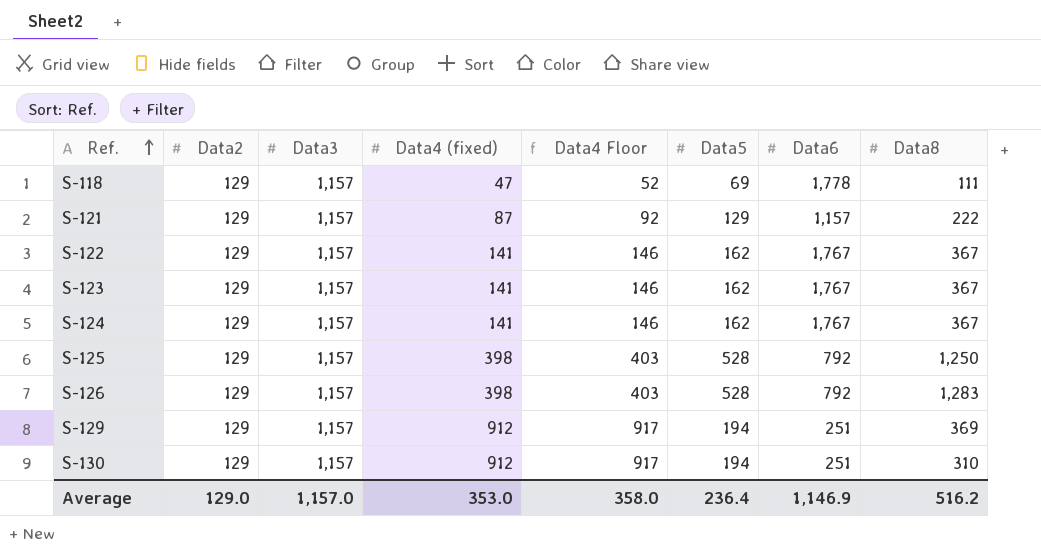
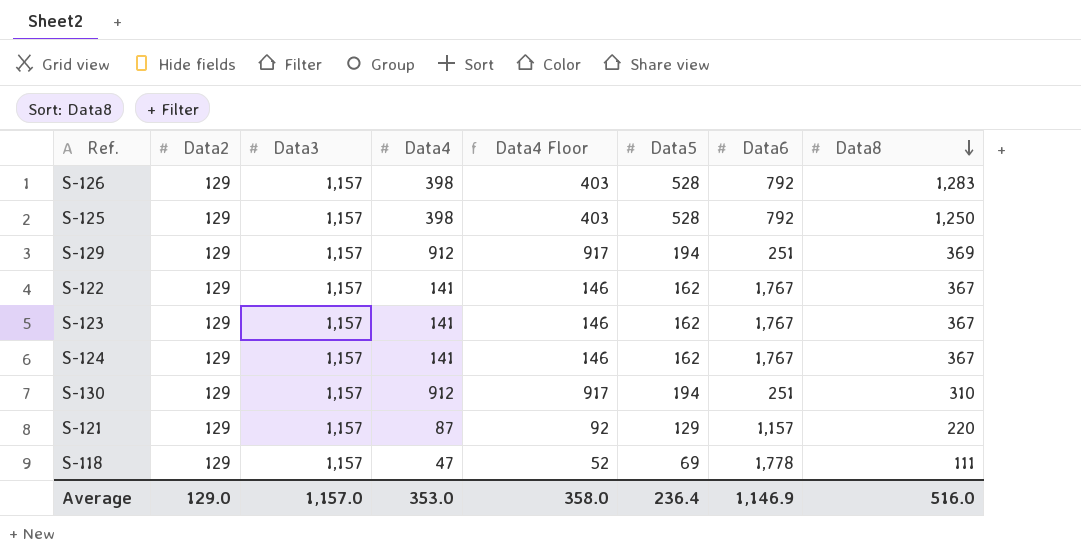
row order: Ref. ascending -> Data8 descending
column name: Data4 (fixed) -> Data4
S-121 | Data8: 222 -> 220
Average | Data8: 516.2 -> 516.0

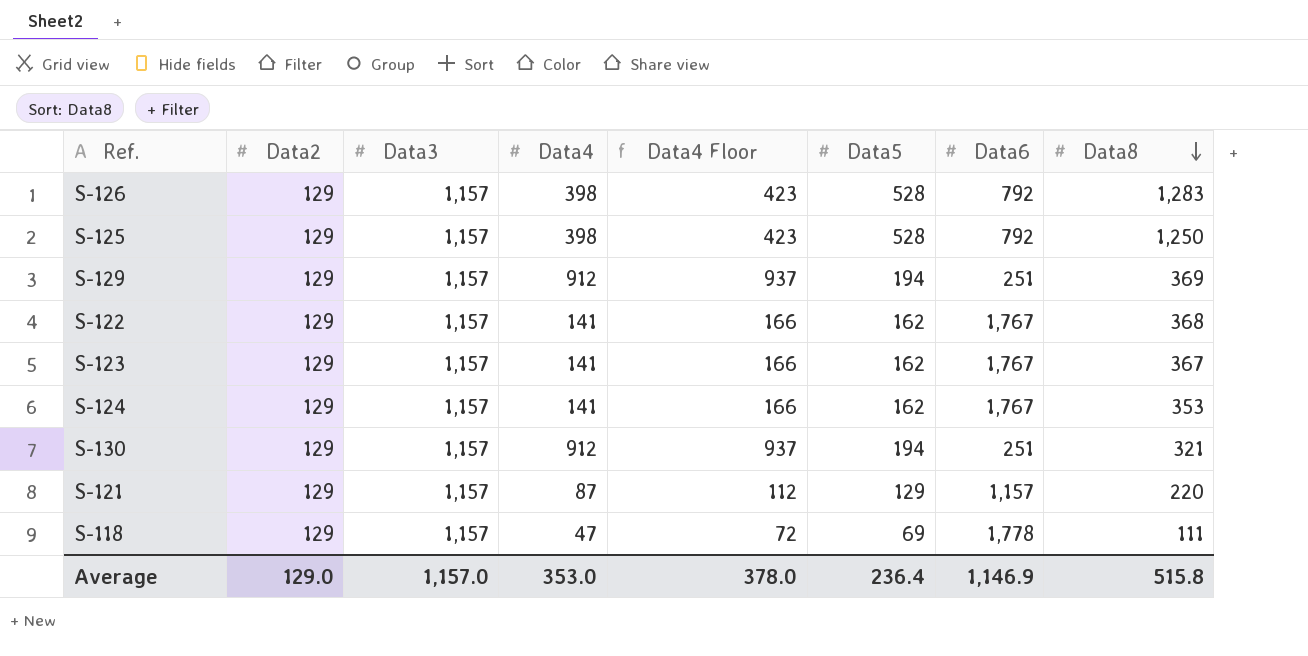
column Data4 Floor | formula: [Data4] + 5 -> [Data4] + 25
S-122 | Data8: 367 -> 368
S-124 | Data8: 367 -> 353
S-130 | Data8: 310 -> 321
Average | Data4 Floor: 358.0 -> 378.0
Average | Data8: 516.0 -> 515.8

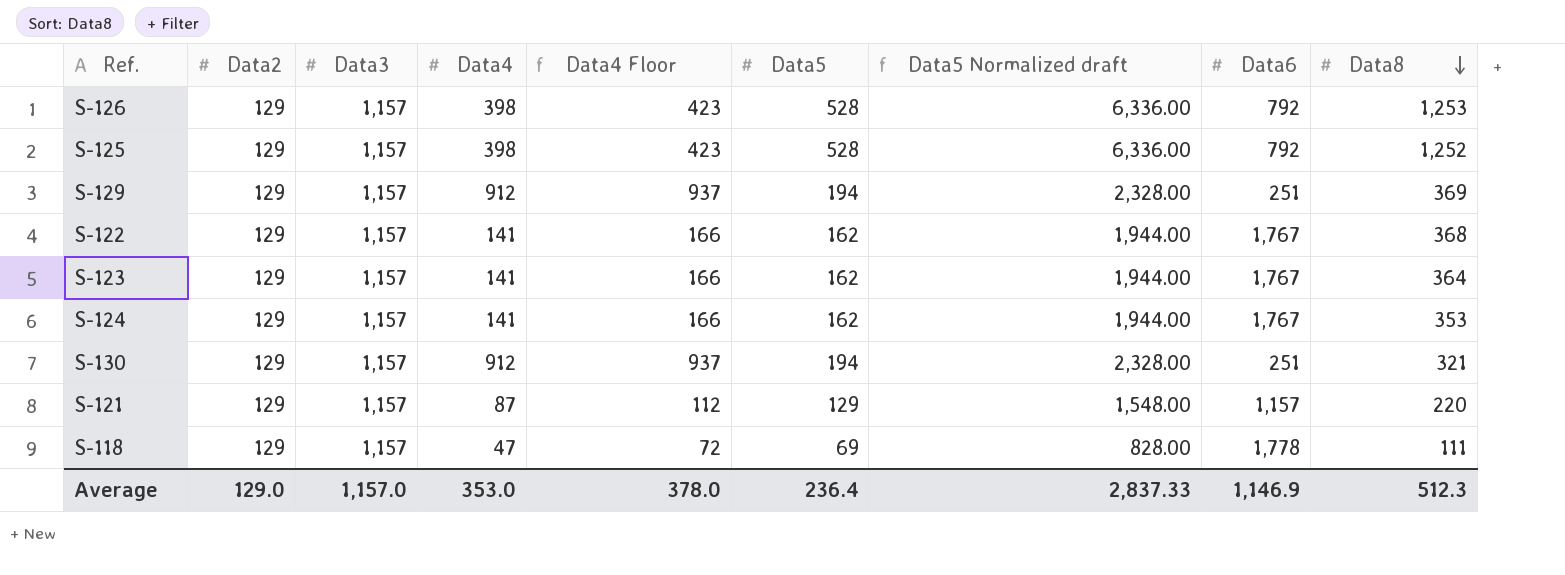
column Data5 Normalized draft | formula: none -> [Data5] * 12
S-126 | Data8: 1,283 -> 1,253
S-125 | Data8: 1,250 -> 1,252
S-123 | Data8: 367 -> 364
Average | Data8: 515.8 -> 512.3

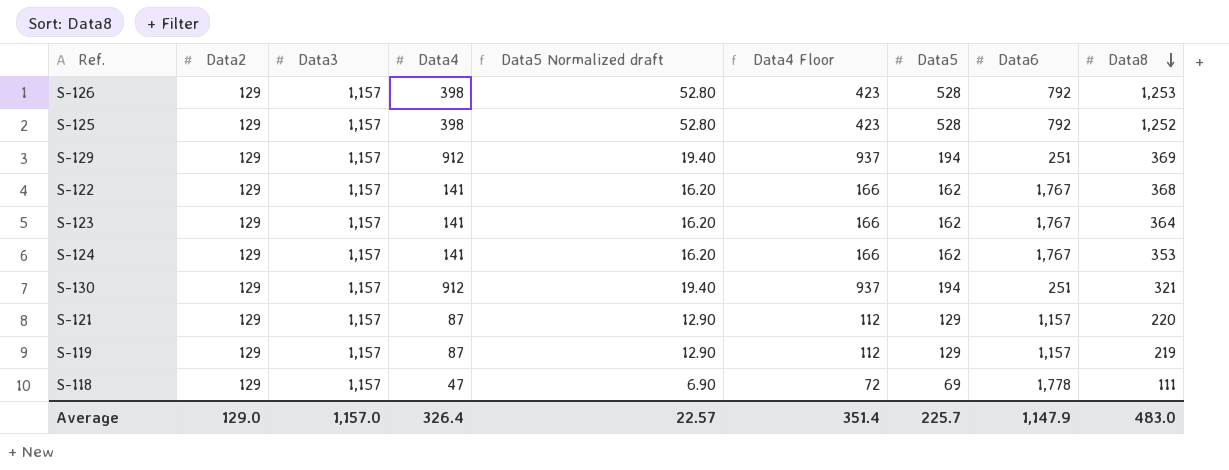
column Data5 Normalized draft | formula: [Data5] * 12 -> [Data5] * 0.1
column Data5 Normalized draft | position: 7 -> 5
row S-119: none -> 129 | 1,157 | 87 | 12.90 | 112 | 129 | 1,157 | 219
Average | Data4: 353.0 -> 326.4
Average | Data5 Normalized draft: 2,837.33 -> 22.57
Average | Data4 Floor: 378.0 -> 351.4
Average | Data5: 236.4 -> 225.7
Average | Data6: 1,146.9 -> 1,147.9
Average | Data8: 512.3 -> 483.0

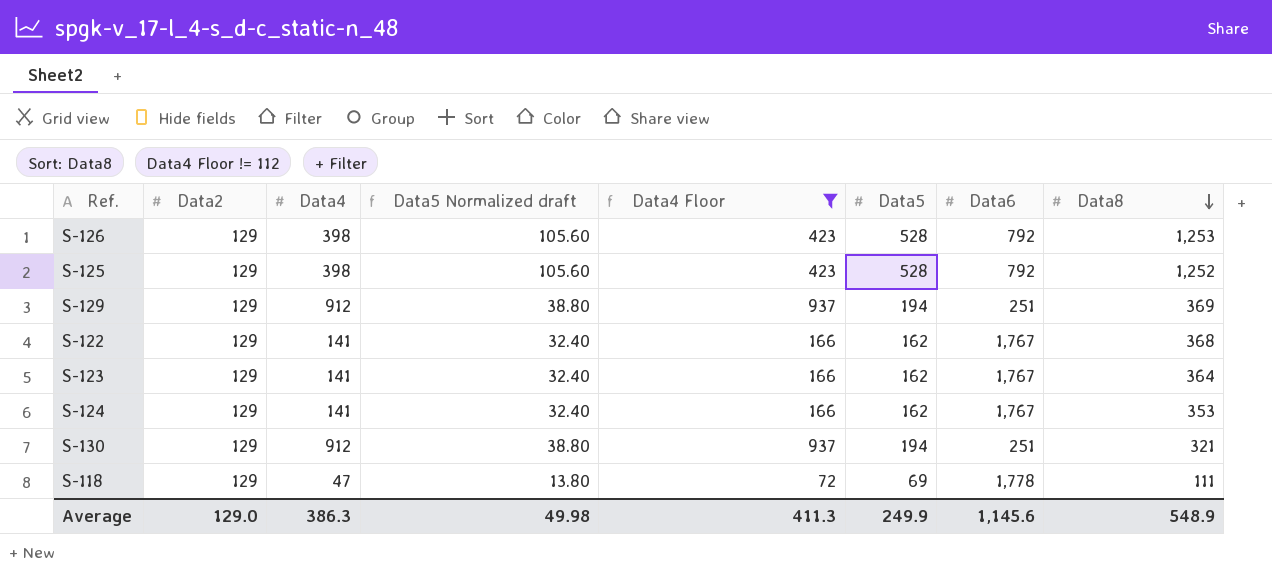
filter: none -> Data4 Floor != 112
column Data3 | position: 3 -> none
column Data5 Normalized draft | formula: [Data5] * 0.1 -> [Data5] * 0.2
Average | Data4: 326.4 -> 386.3
Average | Data5 Normalized draft: 22.57 -> 49.98
Average | Data4 Floor: 351.4 -> 411.3
Average | Data5: 225.7 -> 249.9
Average | Data6: 1,147.9 -> 1,145.6
Average | Data8: 483.0 -> 548.9

